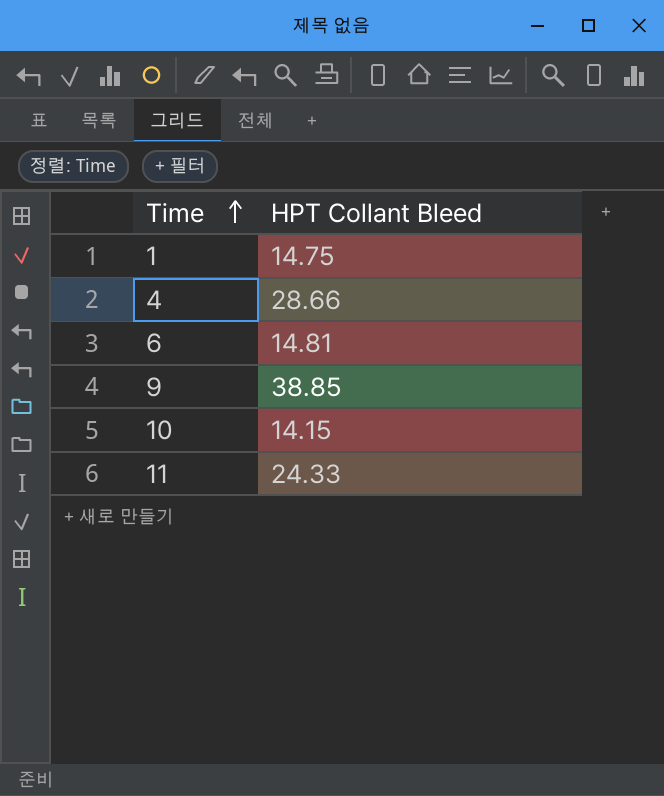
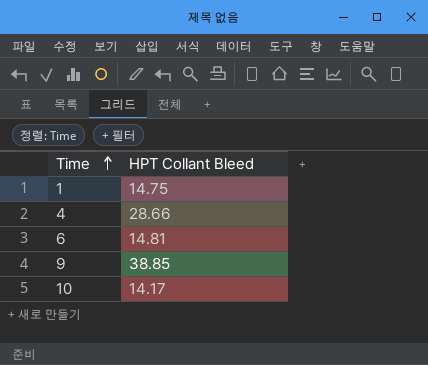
row 11: 24.33 -> none
10 | HPT Collant Bleed: 14.15 -> 14.17

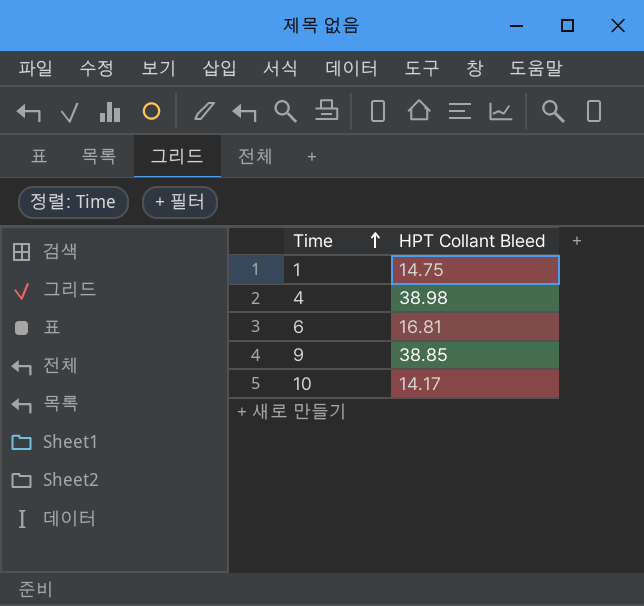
4 | HPT Collant Bleed: 28.66 -> 38.98
6 | HPT Collant Bleed: 14.81 -> 16.81

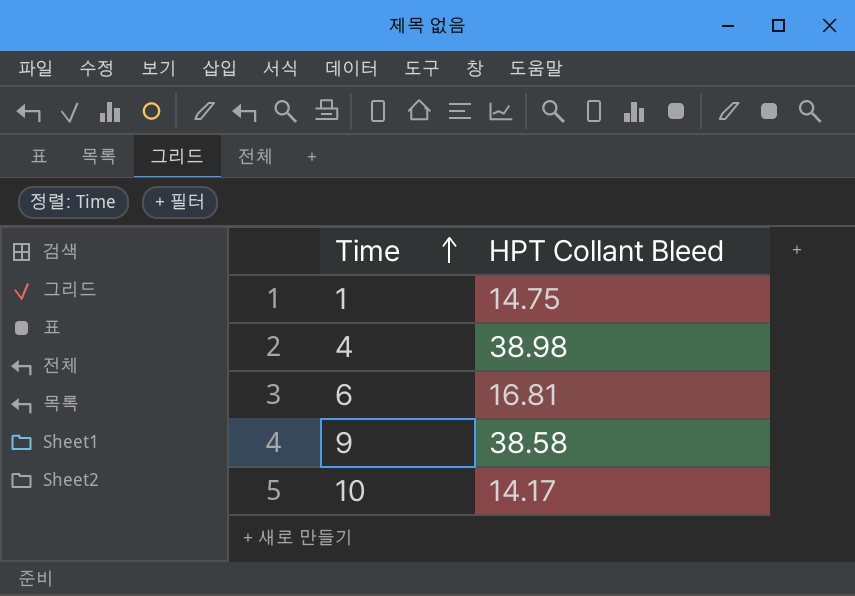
9 | HPT Collant Bleed: 38.85 -> 38.58

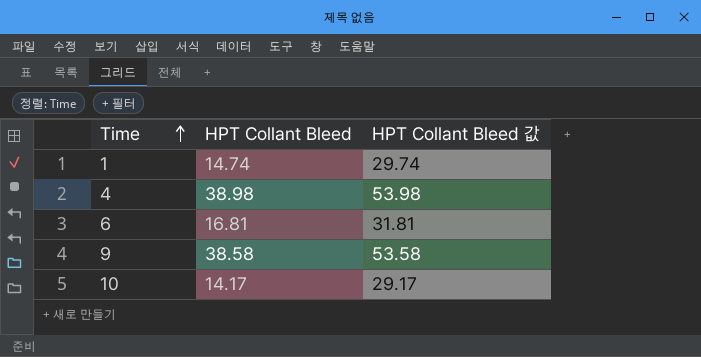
column HPT Collant Bleed 값 | formula: none -> [HPT Collant Bleed] + 15
1 | HPT Collant Bleed: 14.75 -> 14.74

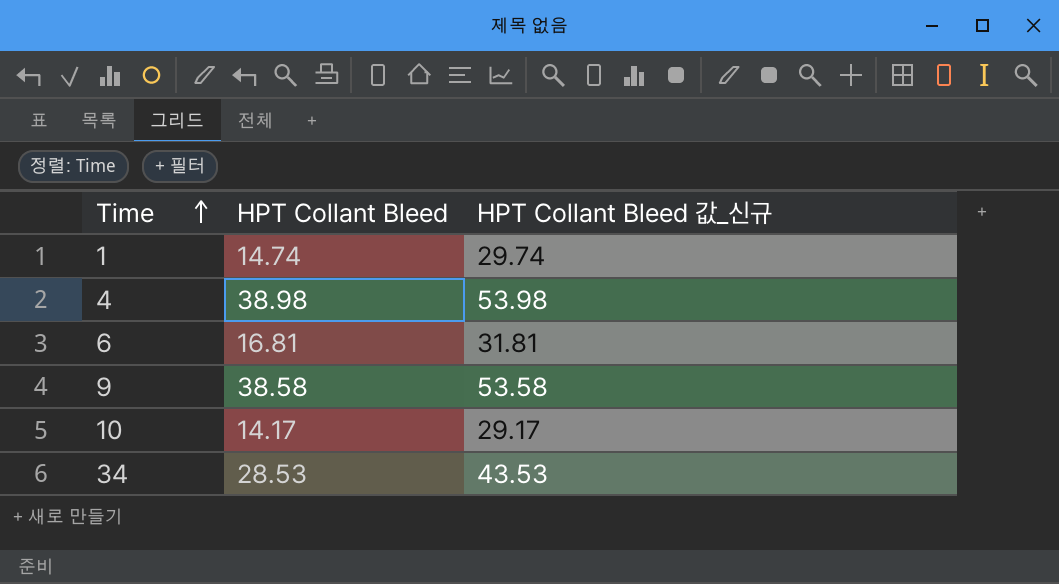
column name: HPT Collant Bleed 값 -> HPT Collant Bleed 값_신규
row 34: none -> 28.53 | 43.53

